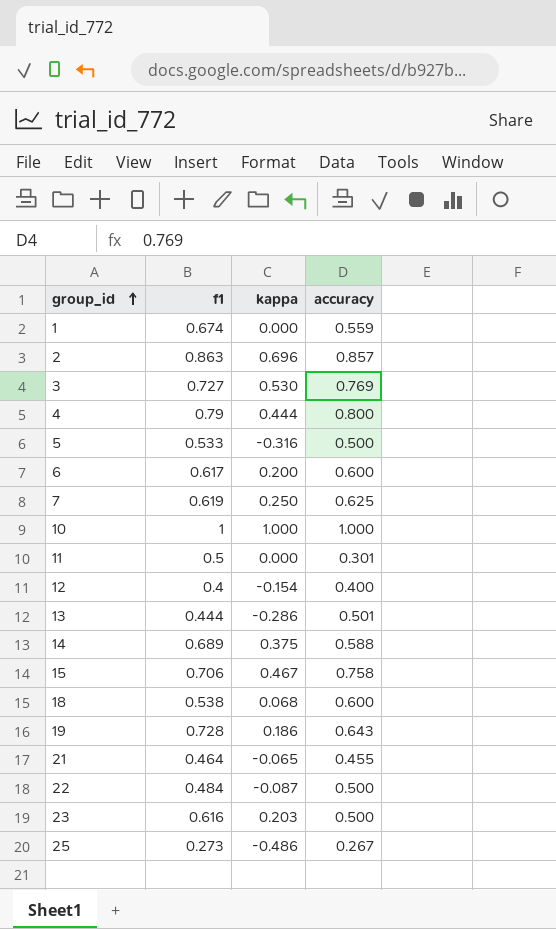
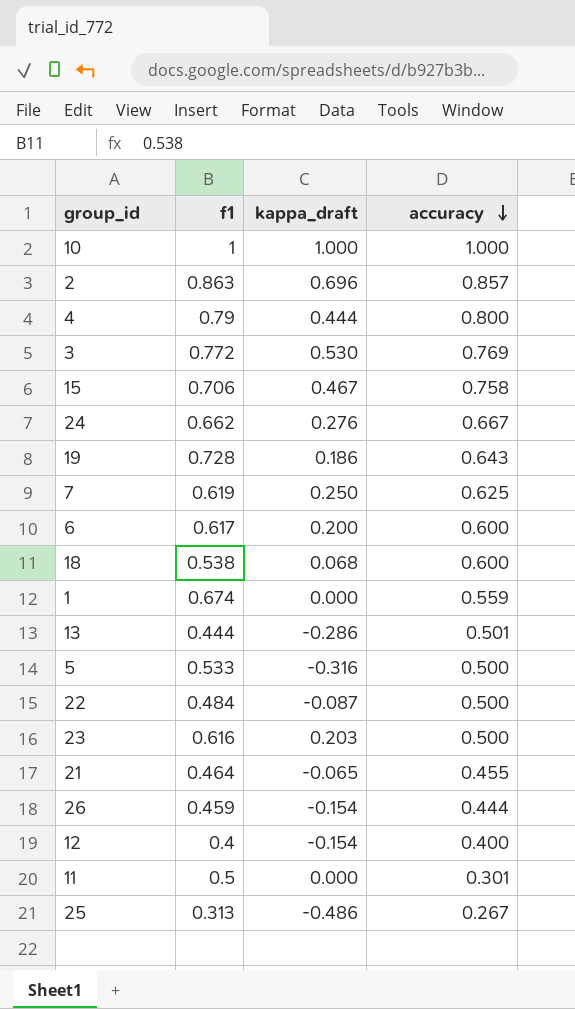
row order: group_id ascending -> accuracy descending
column name: kappa -> kappa_draft
row 14: 0.689 | 0.375 | 0.588 -> none
3 | f1: 0.727 -> 0.772
row 24: none -> 0.662 | 0.276 | 0.667
row 26: none -> 0.459 | -0.154 | 0.444
25 | f1: 0.273 -> 0.313

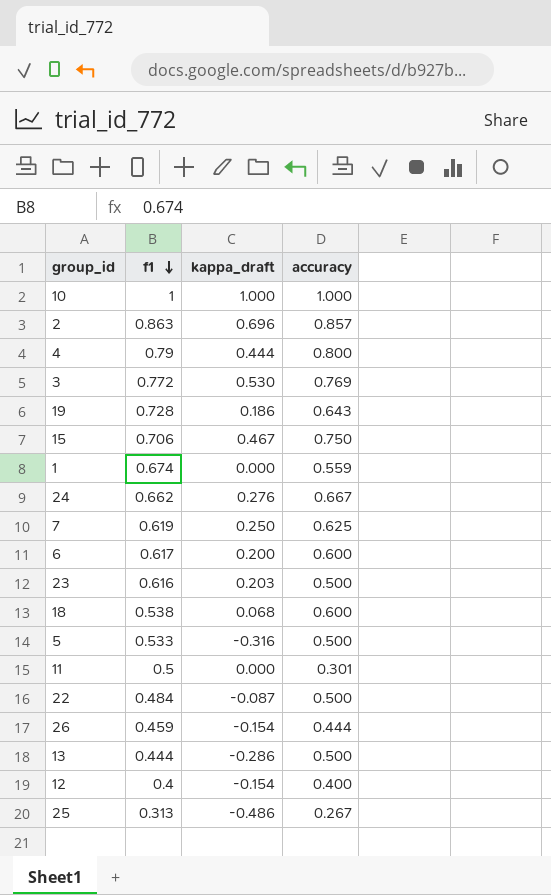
row order: accuracy descending -> f1 descending
row 21: 0.464 | -0.065 | 0.455 -> none
15 | accuracy: 0.758 -> 0.750
13 | accuracy: 0.501 -> 0.500

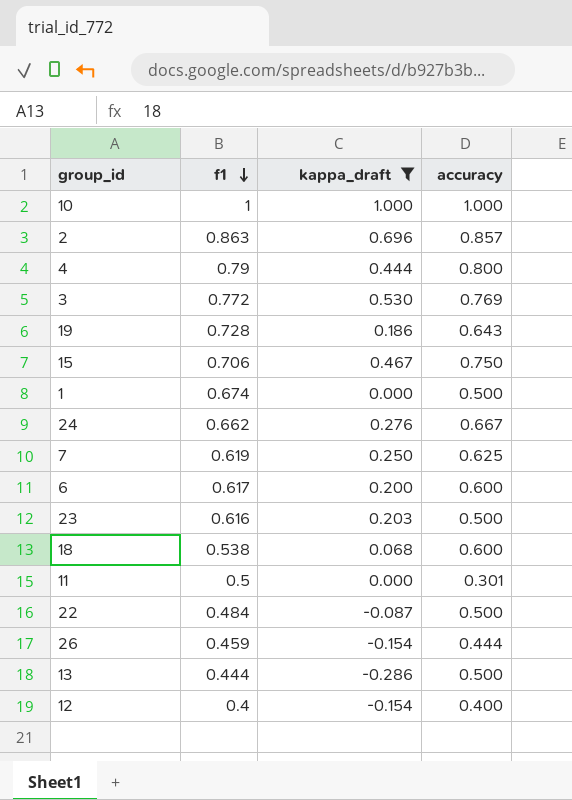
filter: none -> kappa_draft >= -0.286
1 | accuracy: 0.559 -> 0.500

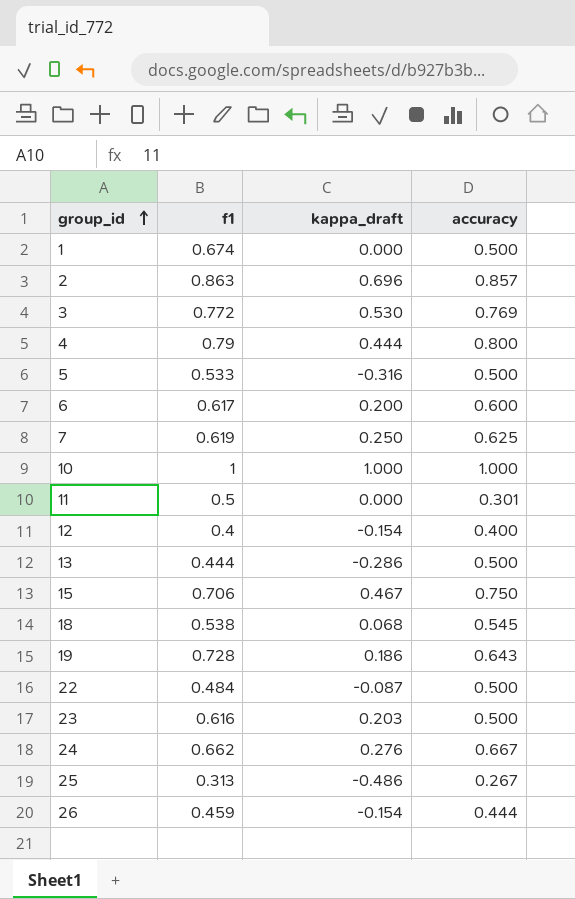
filter: kappa_draft >= -0.286 -> none
row order: f1 descending -> group_id ascending
18 | accuracy: 0.600 -> 0.545

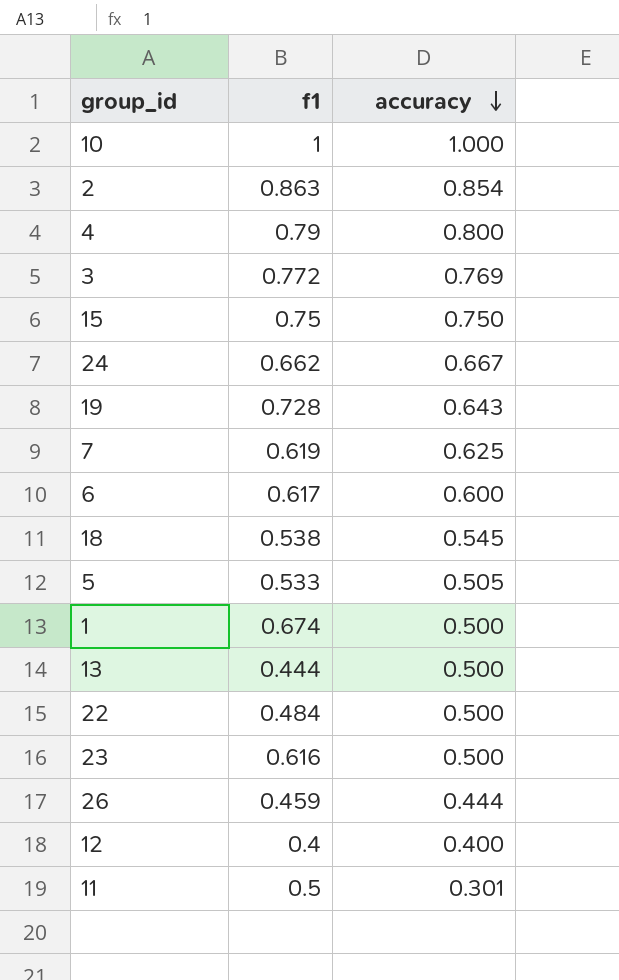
row order: group_id ascending -> accuracy descending
column kappa_draft | position: 3 -> none
row 25: 0.313 | -0.486 | 0.267 -> none
2 | accuracy: 0.857 -> 0.854
15 | f1: 0.706 -> 0.75
5 | accuracy: 0.500 -> 0.505

